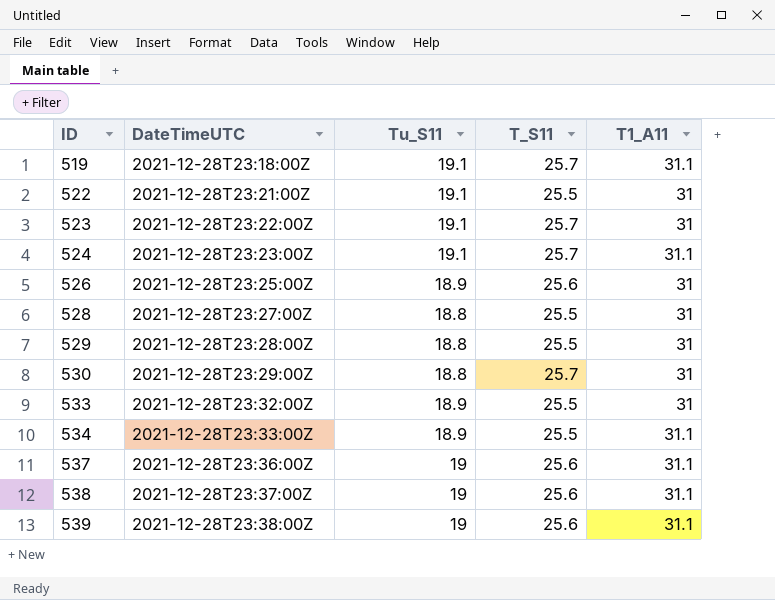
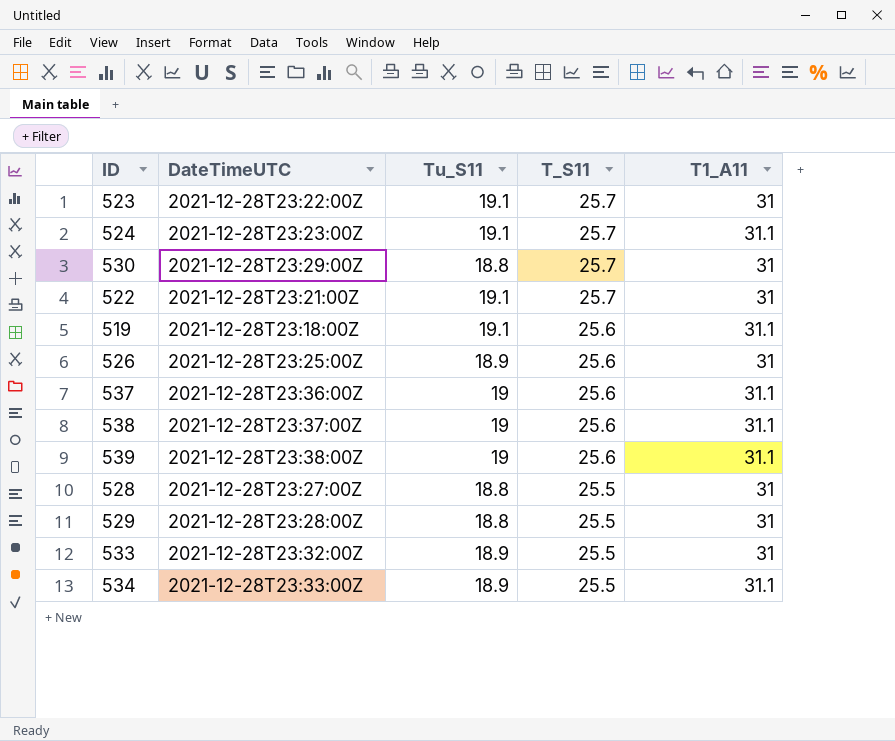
row order: ID ascending -> T_S11 descending
522 | T_S11: 25.5 -> 25.7
519 | T_S11: 25.7 -> 25.6

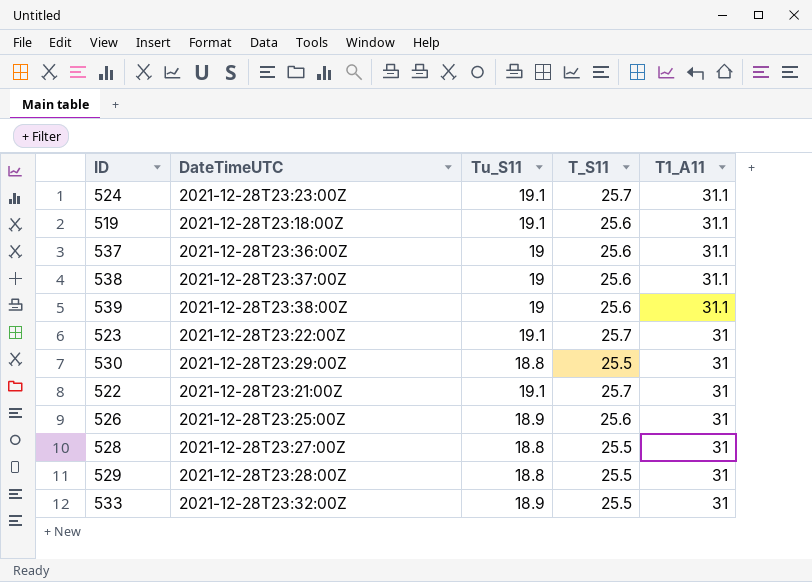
row order: T_S11 descending -> T1_A11 descending
row 534: 2021-12-28T23:33:00Z | 18.9 | 25.5 | 31.1 -> none
530 | T_S11: 25.7 -> 25.5

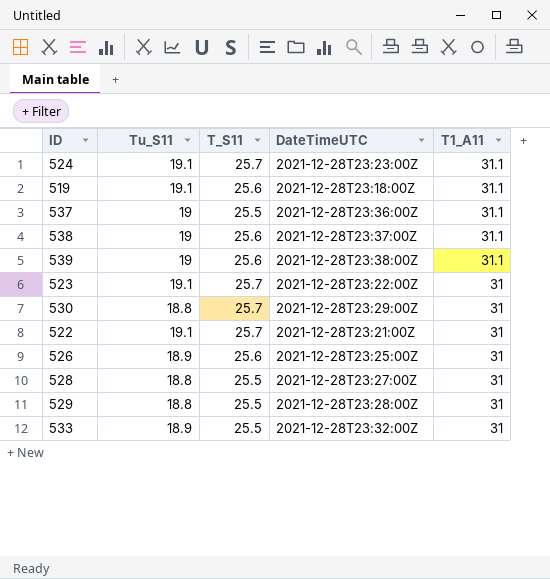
column DateTimeUTC | position: 2 -> 4
537 | T_S11: 25.6 -> 25.5
530 | T_S11: 25.5 -> 25.7

